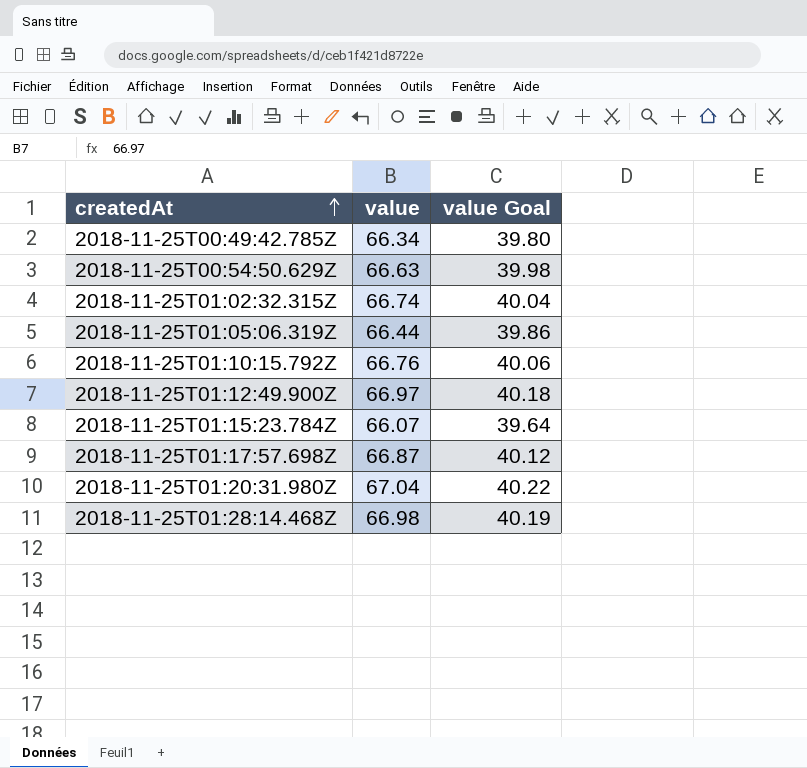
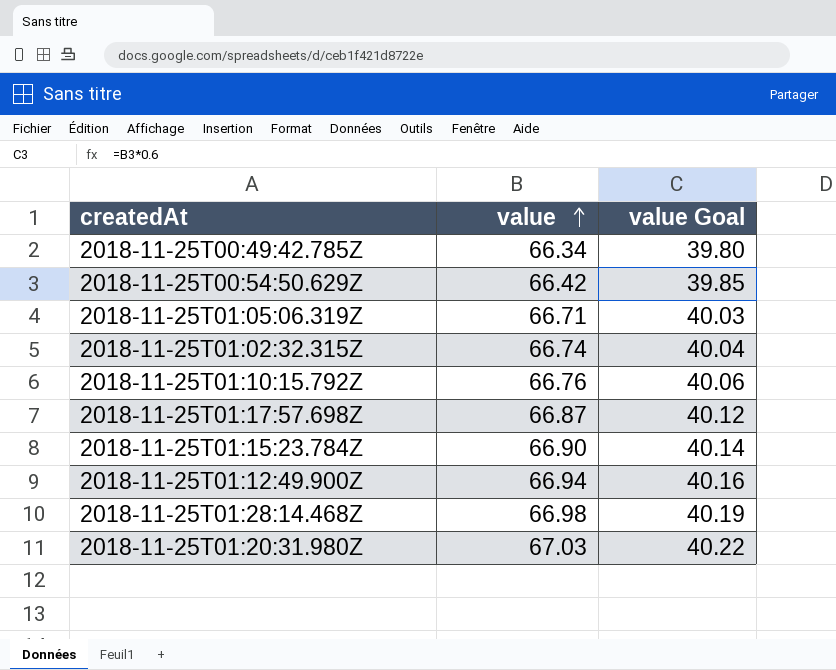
row order: createdAt ascending -> value ascending
2018-11-25T00:54:50.629Z | value: 66.63 -> 66.42
2018-11-25T00:54:50.629Z | value Goal: 39.98 -> 39.85
2018-11-25T01:05:06.319Z | value: 66.44 -> 66.71
2018-11-25T01:05:06.319Z | value Goal: 39.86 -> 40.03
2018-11-25T01:15:23.784Z | value: 66.07 -> 66.90
2018-11-25T01:15:23.784Z | value Goal: 39.64 -> 40.14
2018-11-25T01:12:49.900Z | value: 66.97 -> 66.94
2018-11-25T01:12:49.900Z | value Goal: 40.18 -> 40.16
2018-11-25T01:20:31.980Z | value: 67.04 -> 67.03

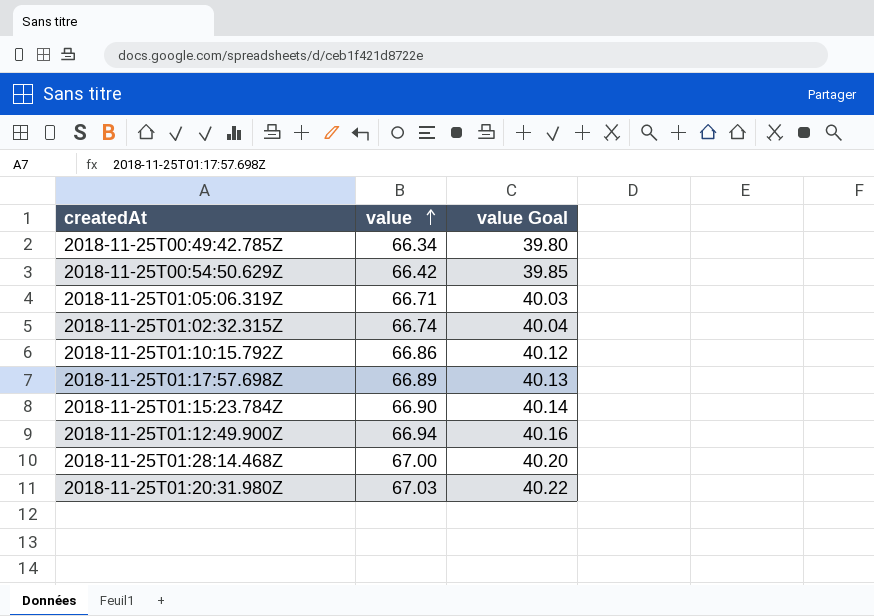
2018-11-25T01:10:15.792Z | value: 66.76 -> 66.86
2018-11-25T01:10:15.792Z | value Goal: 40.06 -> 40.12
2018-11-25T01:17:57.698Z | value: 66.87 -> 66.89
2018-11-25T01:17:57.698Z | value Goal: 40.12 -> 40.13
2018-11-25T01:28:14.468Z | value: 66.98 -> 67.00
2018-11-25T01:28:14.468Z | value Goal: 40.19 -> 40.20

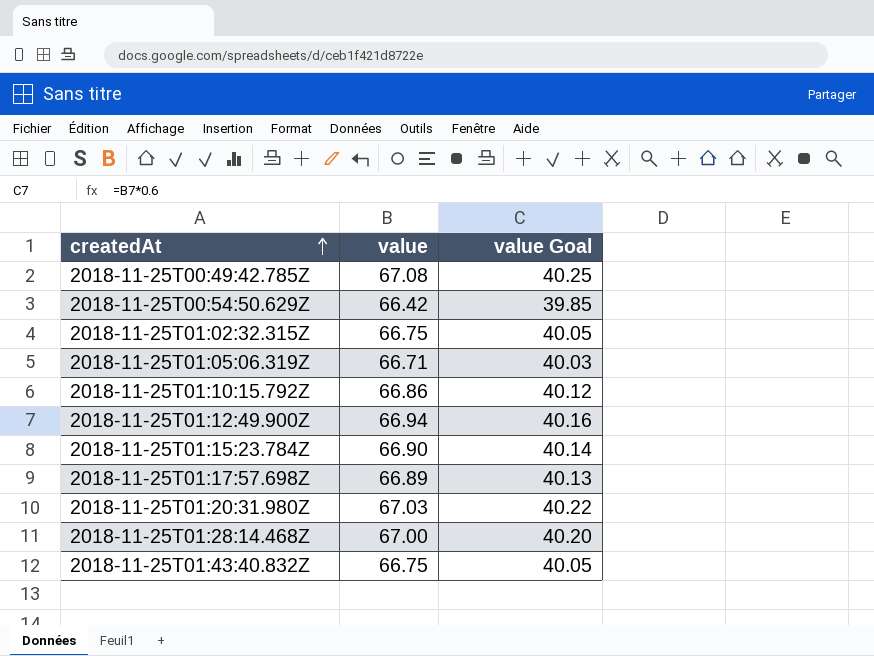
row order: value ascending -> createdAt ascending
2018-11-25T00:49:42.785Z | value: 66.34 -> 67.08
2018-11-25T00:49:42.785Z | value Goal: 39.80 -> 40.25
2018-11-25T01:02:32.315Z | value: 66.74 -> 66.75
2018-11-25T01:02:32.315Z | value Goal: 40.04 -> 40.05
row 2018-11-25T01:43:40.832Z: none -> 66.75 | 40.05

